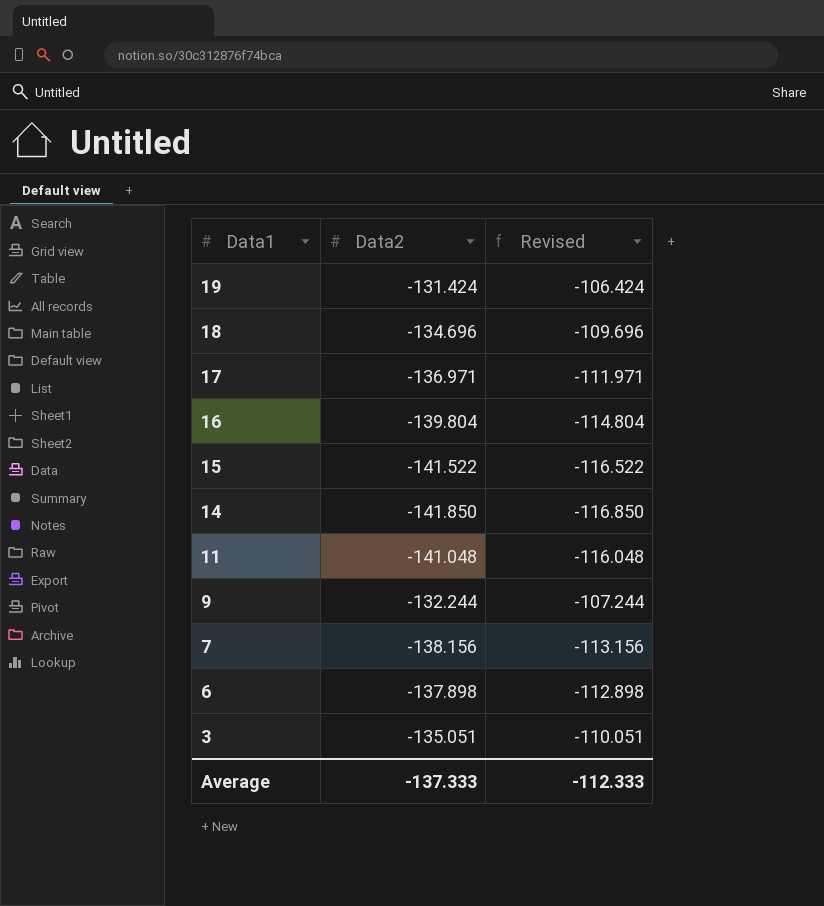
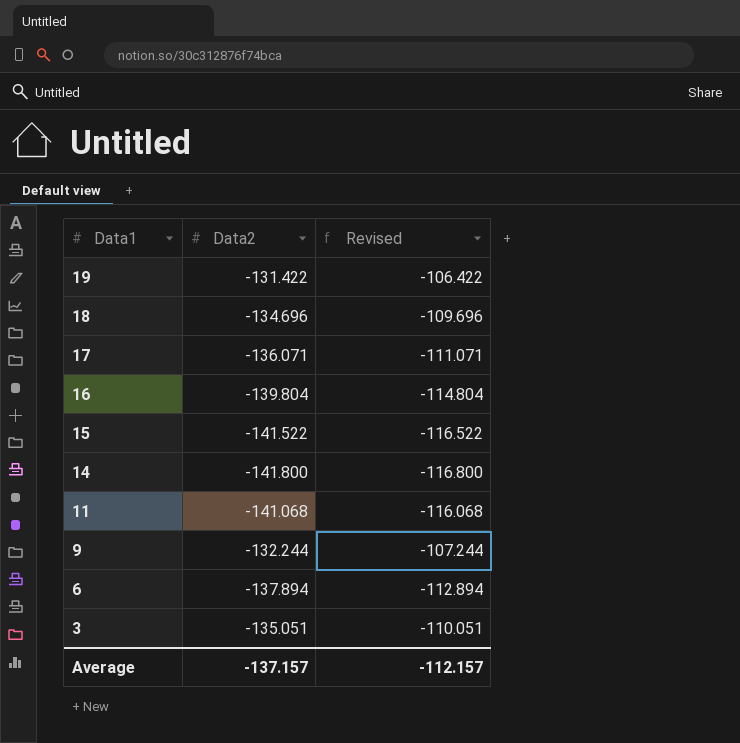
row 7: -138.156 | -113.156 -> none
19 | Data2: -131.424 -> -131.422
19 | Revised: -106.424 -> -106.422
17 | Data2: -136.971 -> -136.071
17 | Revised: -111.971 -> -111.071
14 | Data2: -141.850 -> -141.800
14 | Revised: -116.850 -> -116.800
11 | Data2: -141.048 -> -141.068
11 | Revised: -116.048 -> -116.068
6 | Data2: -137.898 -> -137.894
6 | Revised: -112.898 -> -112.894
Average | Data2: -137.333 -> -137.157
Average | Revised: -112.333 -> -112.157

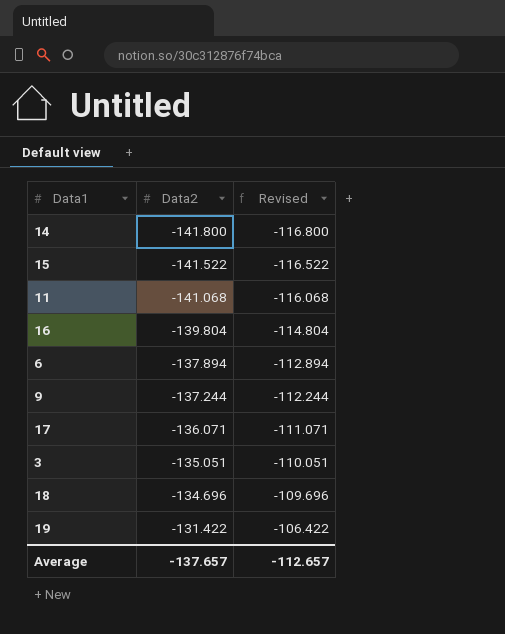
row order: Data1 descending -> Data2 ascending
9 | Data2: -132.244 -> -137.244
9 | Revised: -107.244 -> -112.244
Average | Data2: -137.157 -> -137.657
Average | Revised: -112.157 -> -112.657

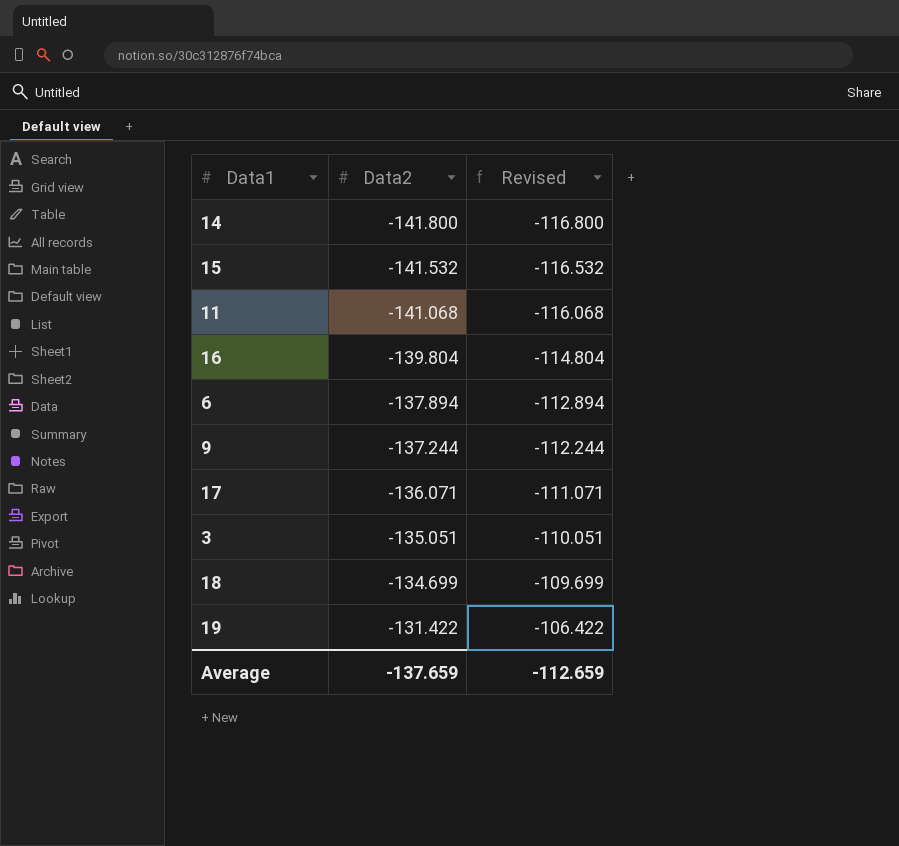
15 | Data2: -141.522 -> -141.532
15 | Revised: -116.522 -> -116.532
18 | Data2: -134.696 -> -134.699
18 | Revised: -109.696 -> -109.699
Average | Data2: -137.657 -> -137.659
Average | Revised: -112.657 -> -112.659

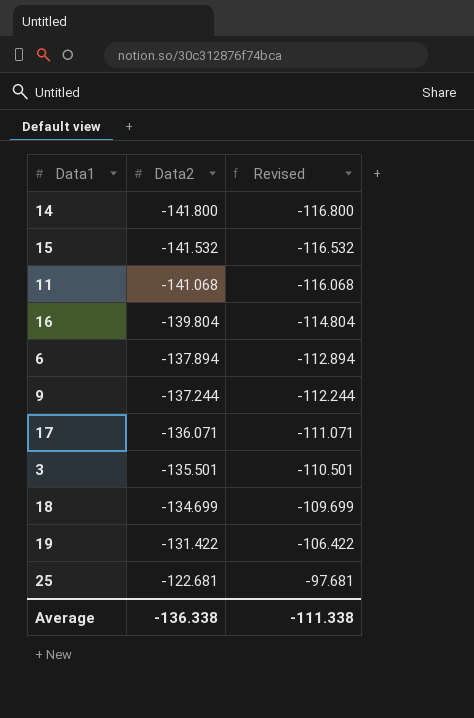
3 | Data2: -135.051 -> -135.501
3 | Revised: -110.051 -> -110.501
row 25: none -> -122.681 | -97.681
Average | Data2: -137.659 -> -136.338
Average | Revised: -112.659 -> -111.338

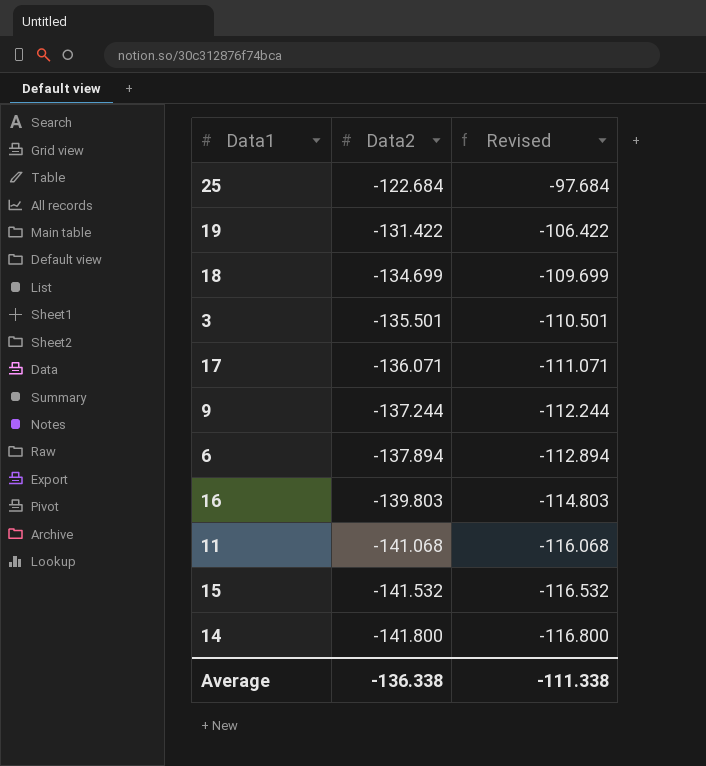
row order: Data2 ascending -> Data2 descending
25 | Data2: -122.681 -> -122.684
25 | Revised: -97.681 -> -97.684
16 | Data2: -139.804 -> -139.803
16 | Revised: -114.804 -> -114.803

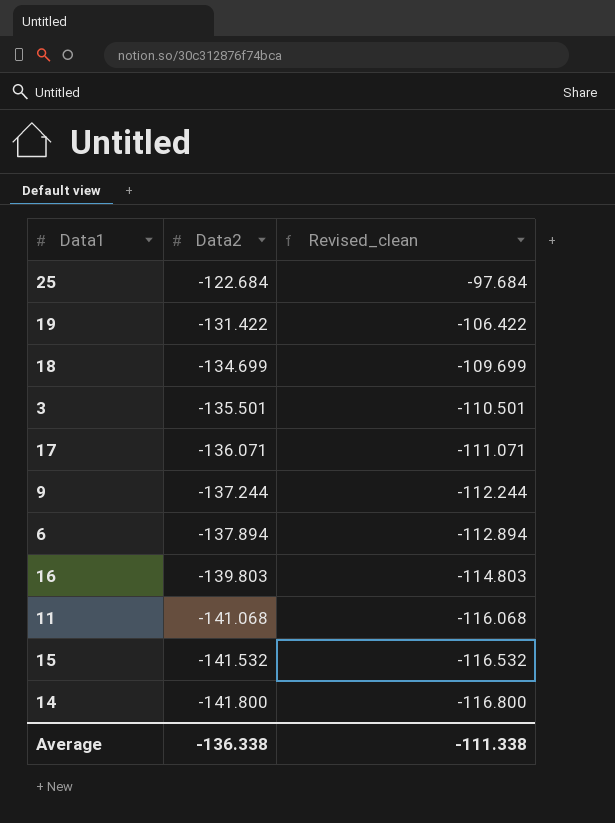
column name: Revised -> Revised_clean

